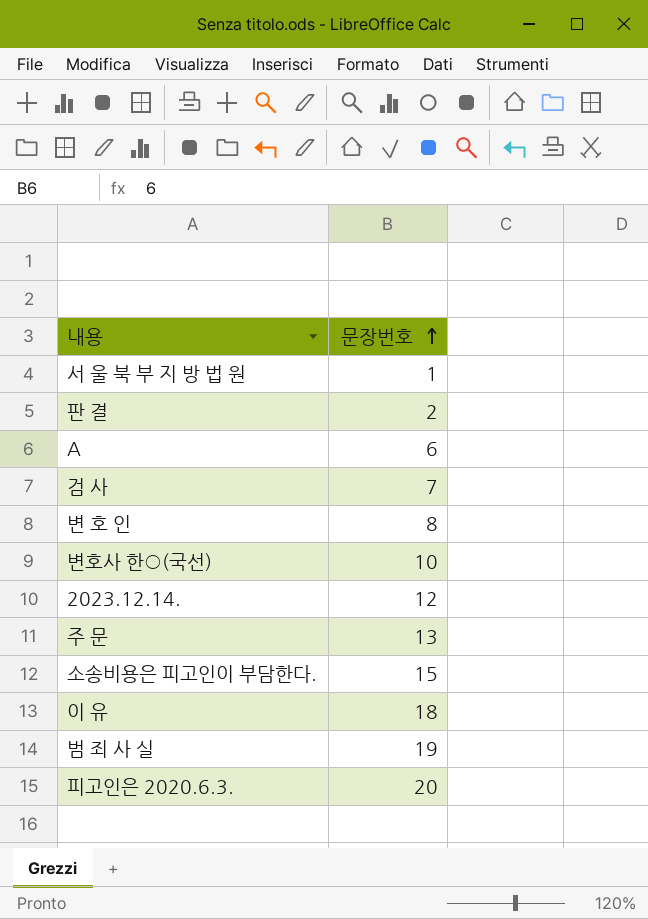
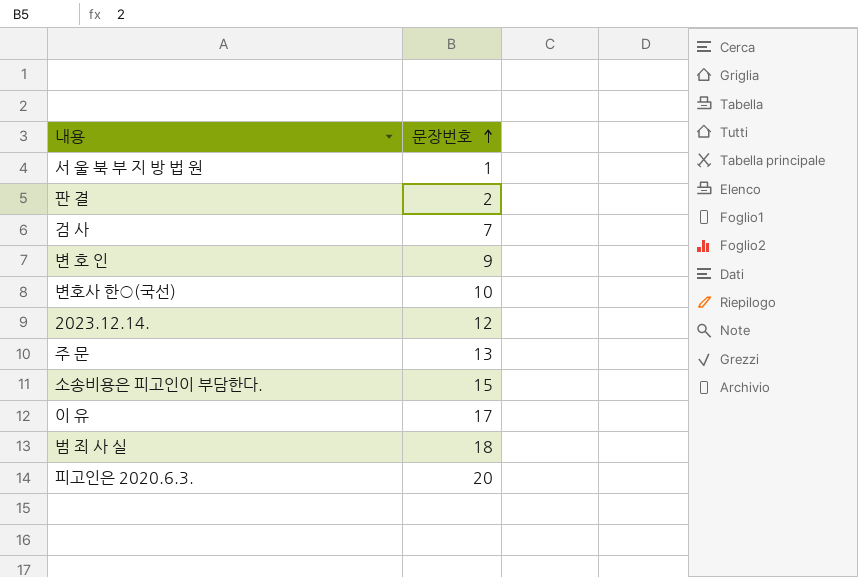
row A: 6 -> none
변 호 인 | 문장번호: 8 -> 9
이 유 | 문장번호: 18 -> 17
범 죄 사 실 | 문장번호: 19 -> 18

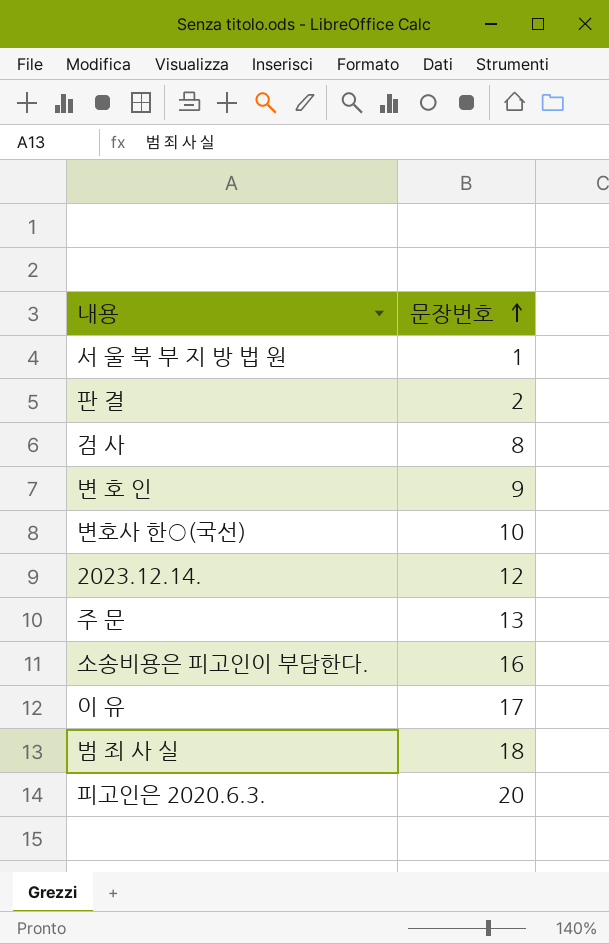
검 사 | 문장번호: 7 -> 8
소송비용은 피고인이 부담한다. | 문장번호: 15 -> 16

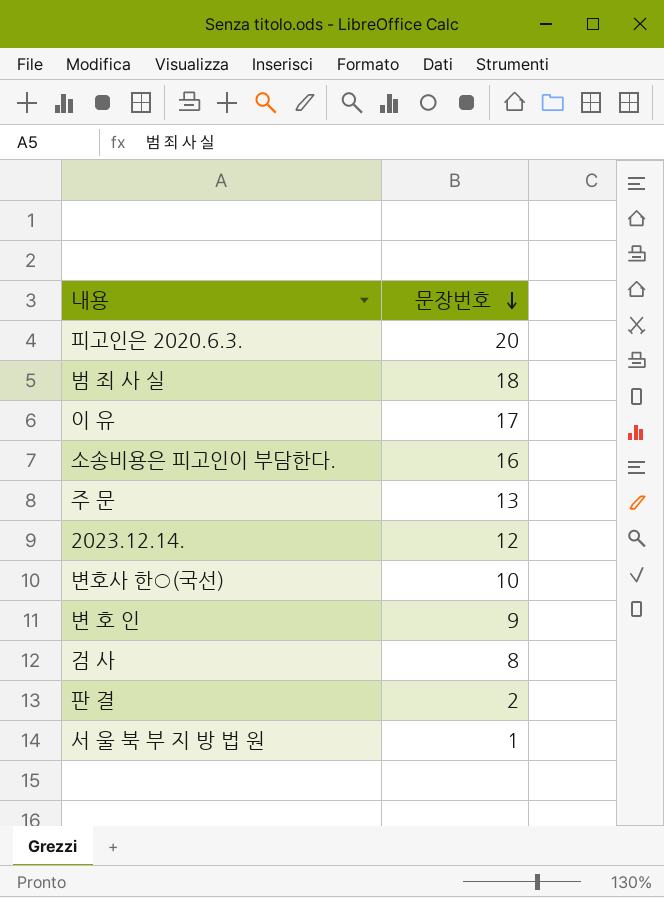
row order: 문장번호 ascending -> 문장번호 descending

